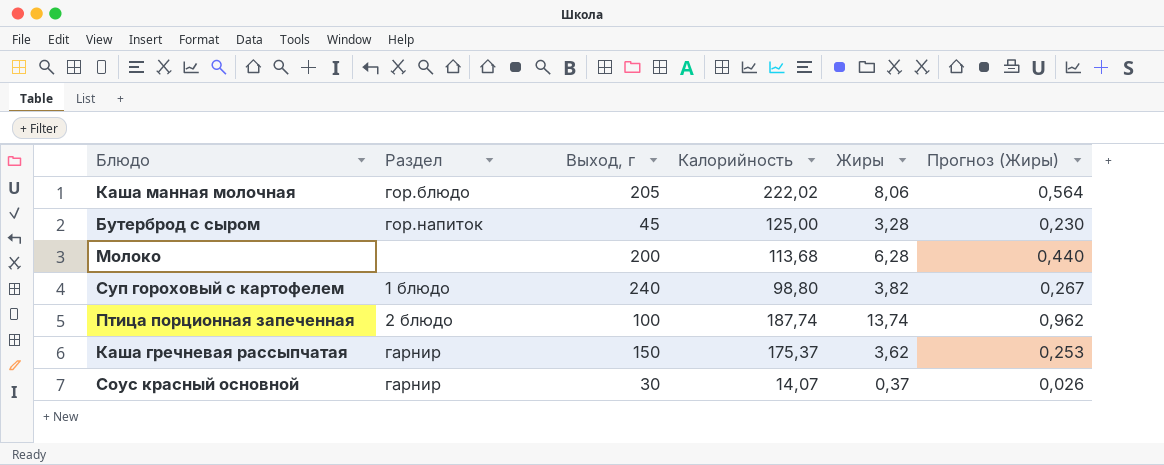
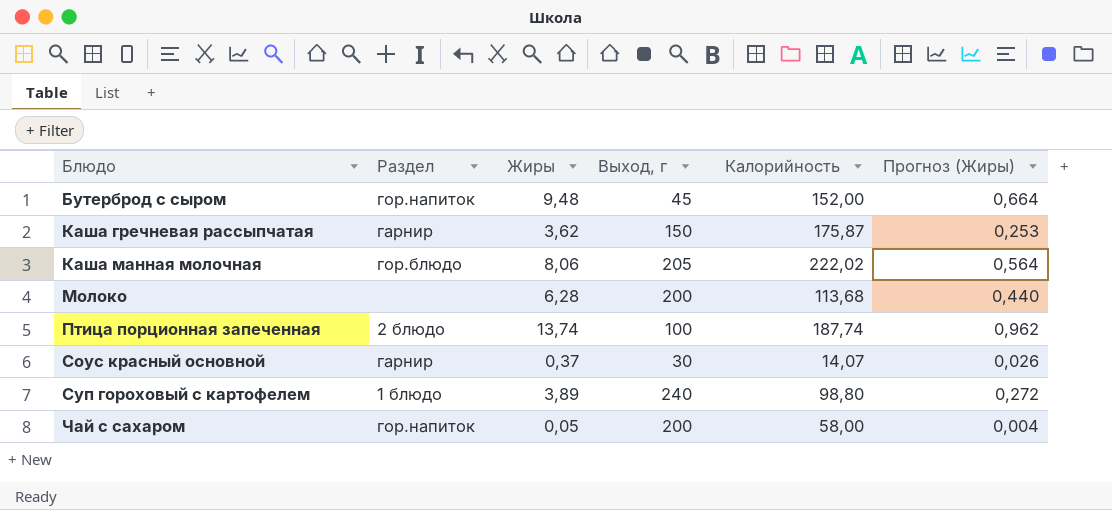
row order: none -> Блюдо ascending
column Жиры | position: 5 -> 3
Бутерброд с сыром | Жиры: 3,28 -> 9,48
Бутерброд с сыром | Калорийность: 125,00 -> 152,00
Бутерброд с сыром | Прогноз (Жиры): 0,230 -> 0,664
Каша гречневая рассыпчатая | Калорийность: 175,37 -> 175,87
Суп гороховый с картофелем | Жиры: 3,82 -> 3,89
Суп гороховый с картофелем | Прогноз (Жиры): 0,267 -> 0,272
row Чай с сахаром: none -> гор.напиток | 0,05 | 200 | 58,00 | 0,004

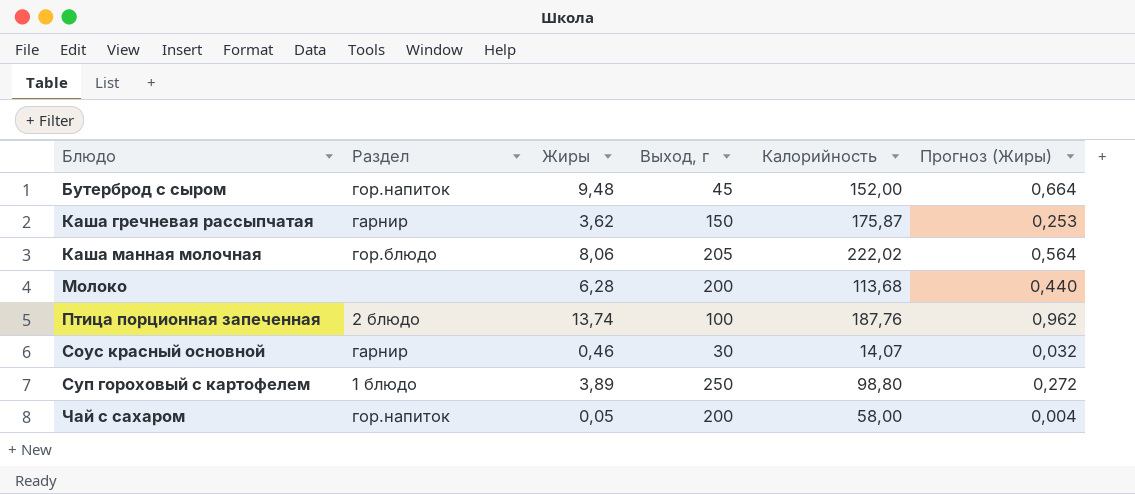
Птица порционная запеченная | Калорийность: 187,74 -> 187,76
Соус красный основной | Жиры: 0,37 -> 0,46
Соус красный основной | Прогноз (Жиры): 0,026 -> 0,032
Суп гороховый с картофелем | Выход, г: 240 -> 250

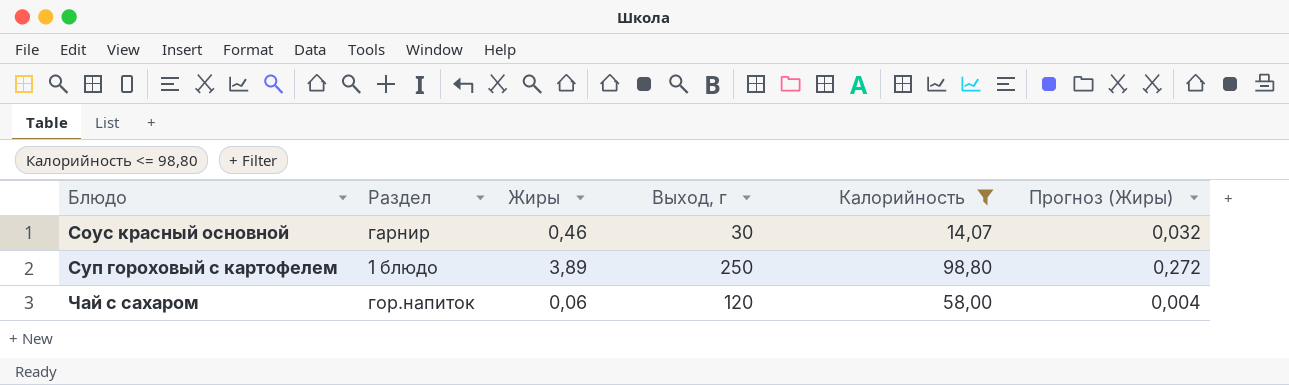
filter: none -> Калорийность <= 98,80
Чай с сахаром | Жиры: 0,05 -> 0,06
Чай с сахаром | Выход, г: 200 -> 120

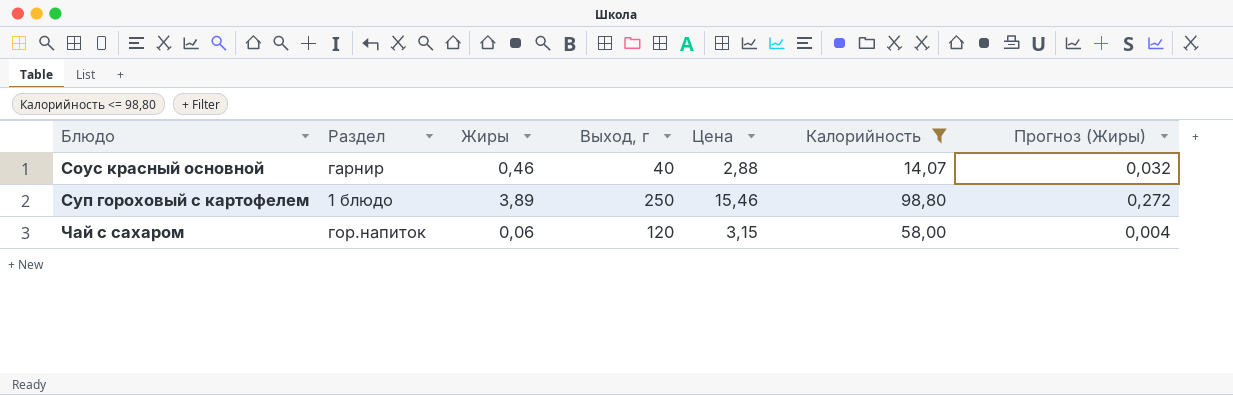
column Цена | position: none -> 5
Соус красный основной | Выход, г: 30 -> 40

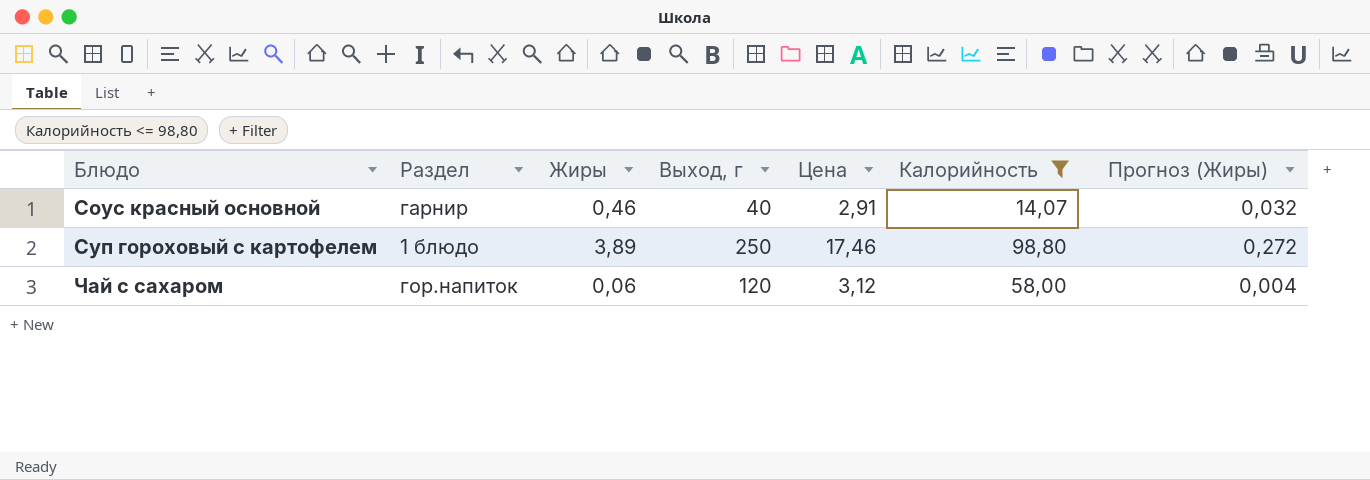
Соус красный основной | Цена: 2,88 -> 2,91
Суп гороховый с картофелем | Цена: 15,46 -> 17,46
Чай с сахаром | Цена: 3,15 -> 3,12

